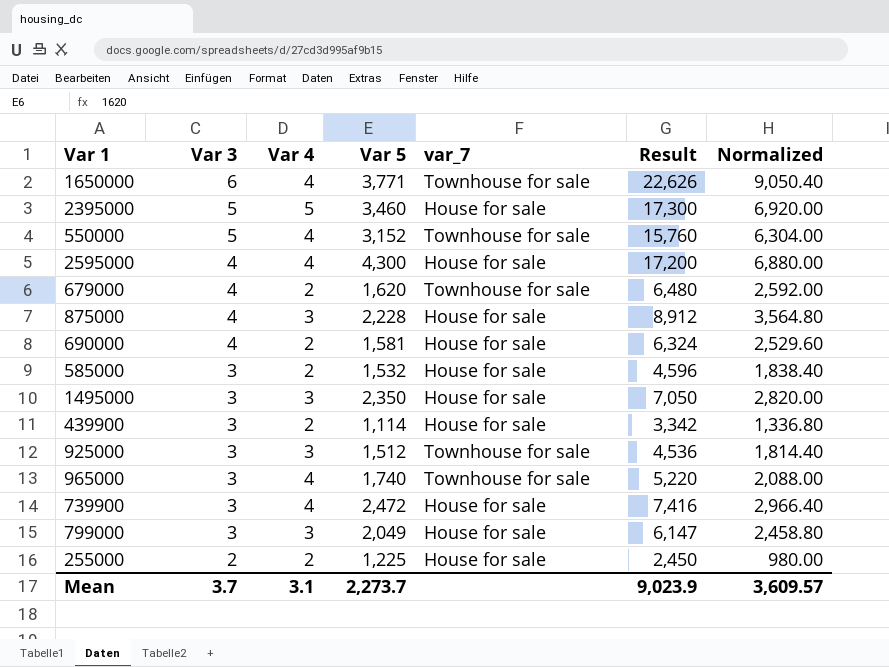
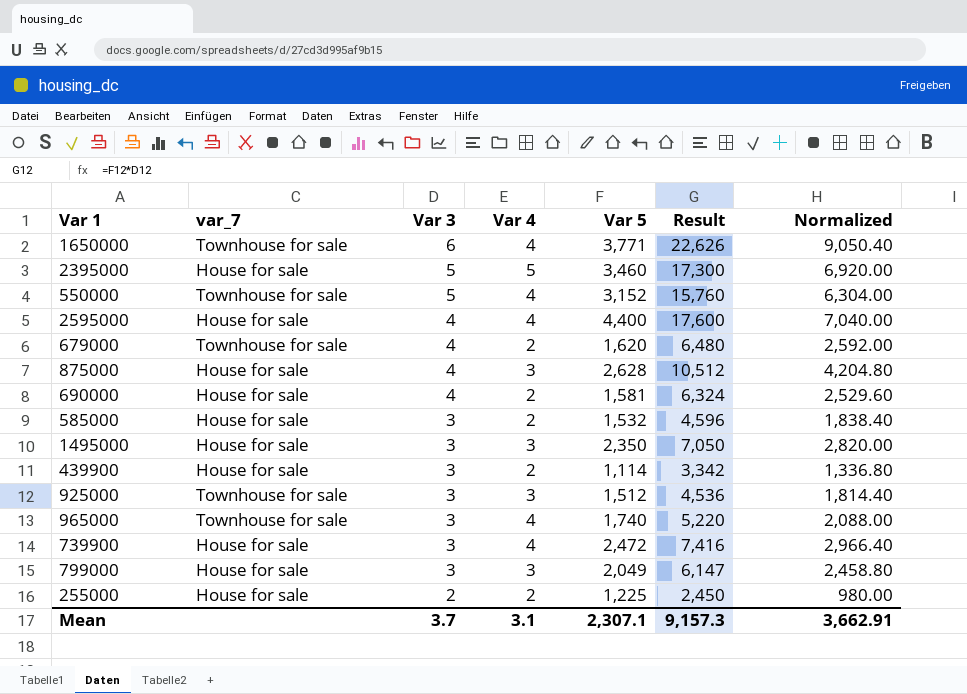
column var_7 | position: 5 -> 2
2595000 | Var 5: 4,300 -> 4,400
2595000 | Result: 17,200 -> 17,600
2595000 | Normalized: 6,880.00 -> 7,040.00
875000 | Var 5: 2,228 -> 2,628
875000 | Result: 8,912 -> 10,512
875000 | Normalized: 3,564.80 -> 4,204.80
Mean | Var 5: 2,273.7 -> 2,307.1
Mean | Result: 9,023.9 -> 9,157.3
Mean | Normalized: 3,609.57 -> 3,662.91

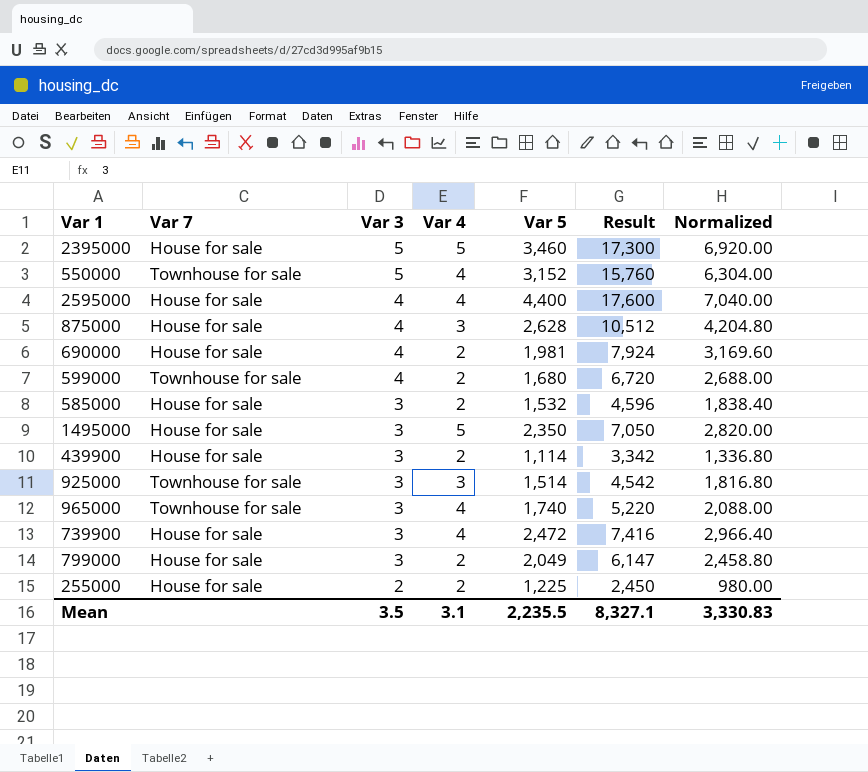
column name: var_7 -> Var 7
row 1650000: Townhouse for sale | 6 | 4 | 3,771 | 22,626 | 9,050.40 -> none
row 679000: Townhouse for sale | 4 | 2 | 1,620 | 6,480 | 2,592.00 -> none
690000 | Var 5: 1,581 -> 1,981
690000 | Result: 6,324 -> 7,924
690000 | Normalized: 2,529.60 -> 3,169.60
row 599000: none -> Townhouse for sale | 4 | 2 | 1,680 | 6,720 | 2,688.00
1495000 | Var 4: 3 -> 5
925000 | Var 5: 1,512 -> 1,514
925000 | Result: 4,536 -> 4,542
925000 | Normalized: 1,814.40 -> 1,816.80
799000 | Var 4: 3 -> 2
Mean | Var 3: 3.7 -> 3.5
Mean | Var 5: 2,307.1 -> 2,235.5
Mean | Result: 9,157.3 -> 8,327.1
Mean | Normalized: 3,662.91 -> 3,330.83

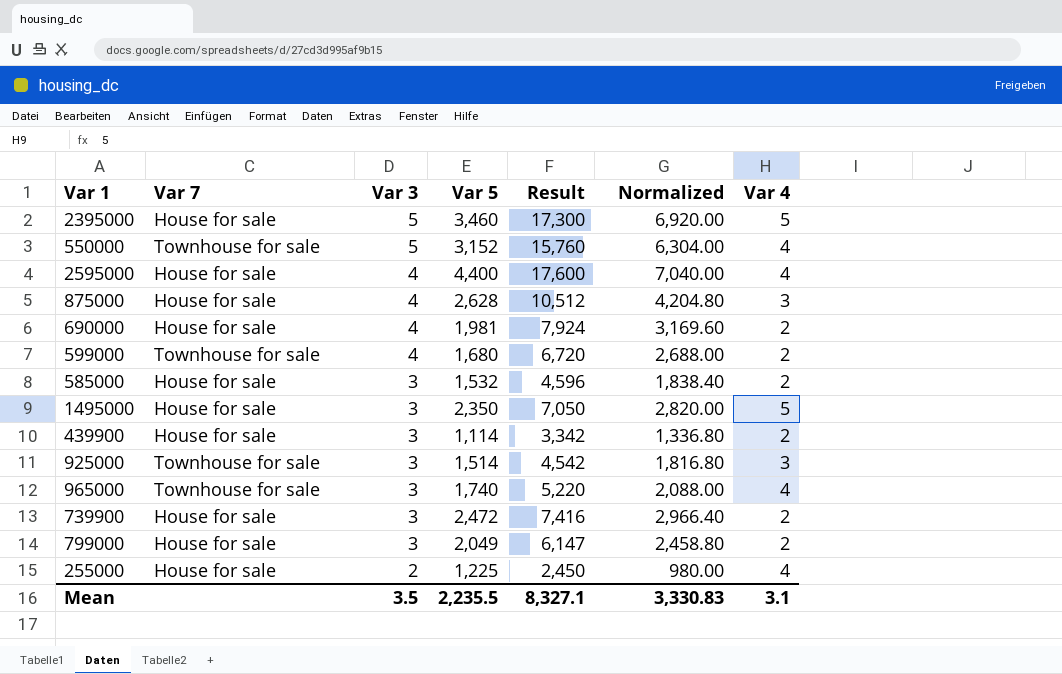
column Var 4 | position: 4 -> 7
739900 | Var 4: 4 -> 2
255000 | Var 4: 2 -> 4

